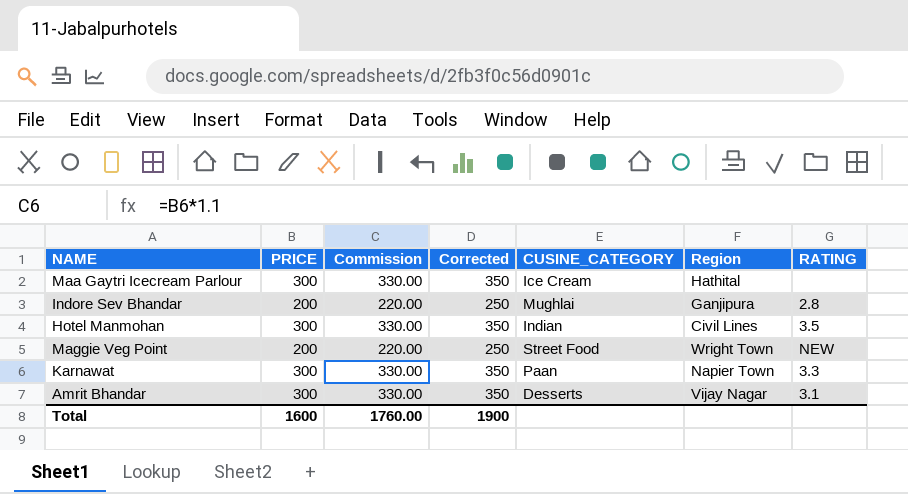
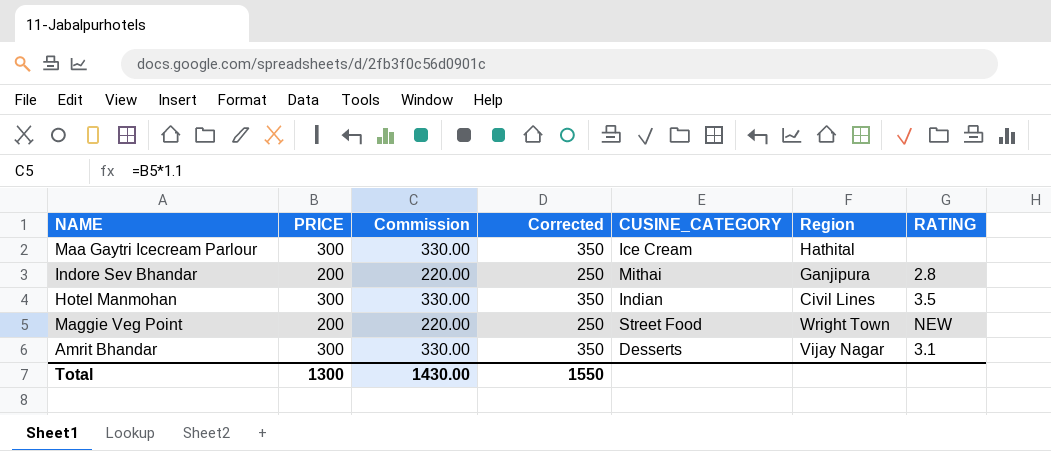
row Karnawat: 300 | 330.00 | 350 | Paan | Napier Town | 3.3 -> none
Indore Sev Bhandar | CUSINE_CATEGORY: Mughlai -> Mithai
Total | PRICE: 1600 -> 1300
Total | Commission: 1760.00 -> 1430.00
Total | Corrected: 1900 -> 1550

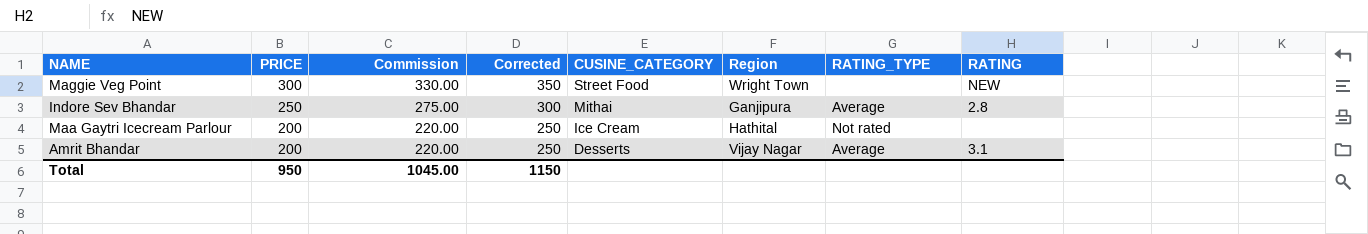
row order: none -> PRICE descending
column RATING_TYPE | position: none -> 7
row Hotel Manmohan: 300 | 330.00 | 350 | Indian | Civil Lines | 3.5 -> none
Maggie Veg Point | PRICE: 200 -> 300
Maggie Veg Point | Commission: 220.00 -> 330.00
Maggie Veg Point | Corrected: 250 -> 350
Indore Sev Bhandar | PRICE: 200 -> 250
Indore Sev Bhandar | Commission: 220.00 -> 275.00
Indore Sev Bhandar | Corrected: 250 -> 300
Maa Gaytri Icecream Parlour | PRICE: 300 -> 200
Maa Gaytri Icecream Parlour | Commission: 330.00 -> 220.00
Maa Gaytri Icecream Parlour | Corrected: 350 -> 250
Amrit Bhandar | PRICE: 300 -> 200
Amrit Bhandar | Commission: 330.00 -> 220.00
Amrit Bhandar | Corrected: 350 -> 250
Total | PRICE: 1300 -> 950
Total | Commission: 1430.00 -> 1045.00
Total | Corrected: 1550 -> 1150

